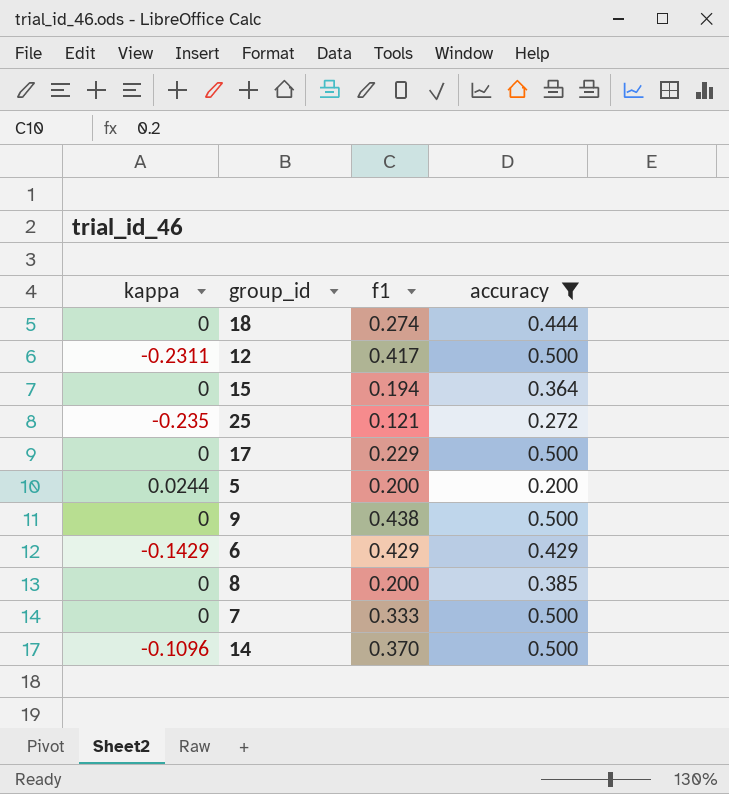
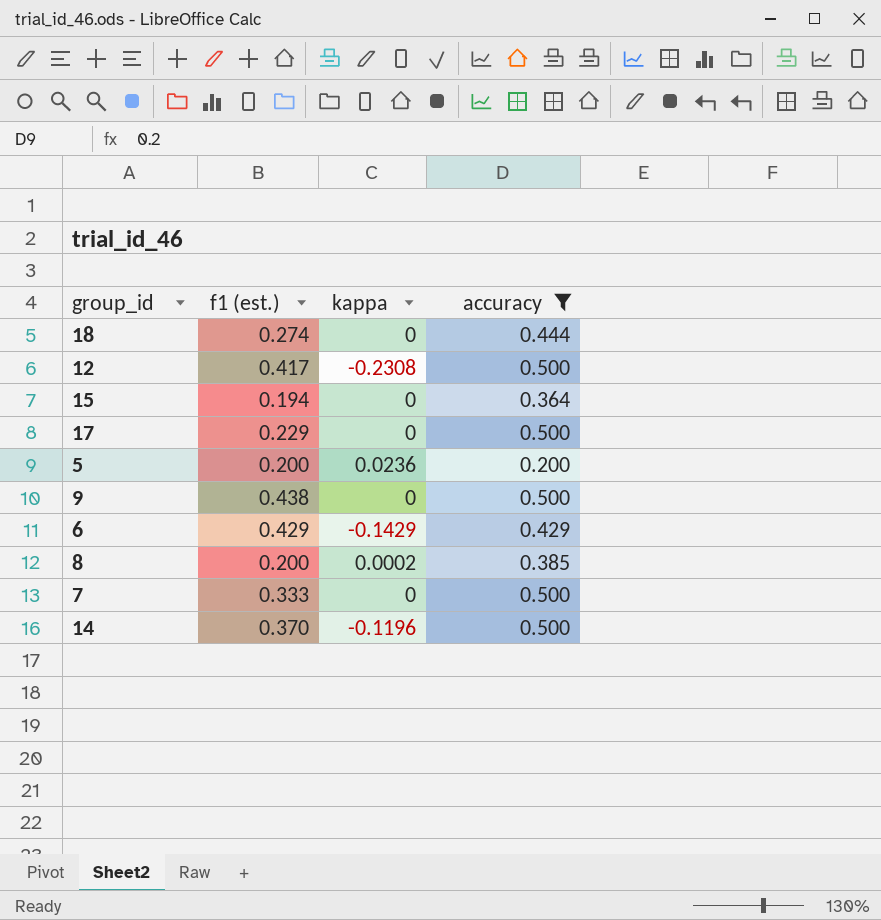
column name: f1 -> f1 (est.)
column kappa | position: 1 -> 3
row 25: -0.235 | 0.121 | 0.272 -> none
12 | kappa: -0.2311 -> -0.2308
5 | kappa: 0.0244 -> 0.0236
8 | kappa: 0 -> 0.0002
14 | kappa: -0.1096 -> -0.1196

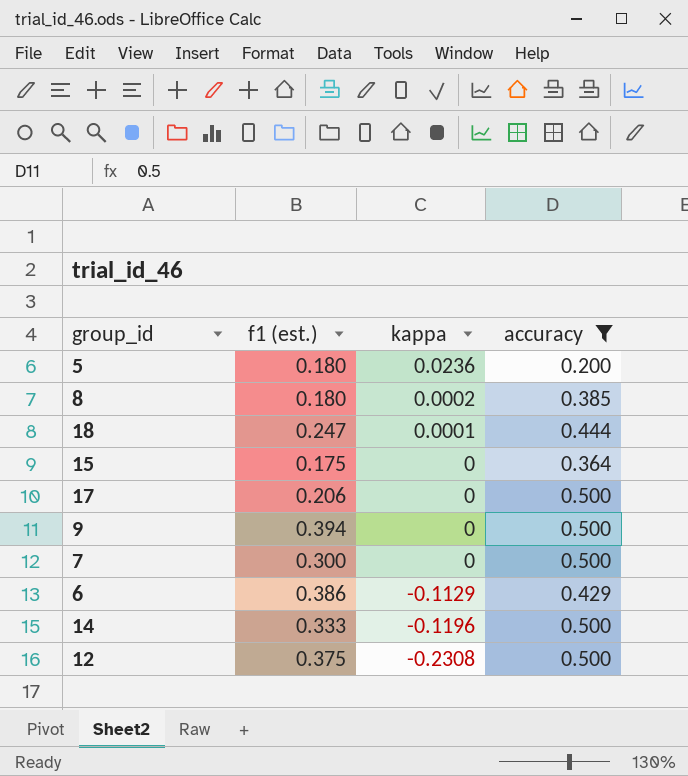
row order: none -> kappa descending
5 | f1 (est.): 0.200 -> 0.180
8 | f1 (est.): 0.200 -> 0.180
18 | f1 (est.): 0.274 -> 0.247
18 | kappa: 0 -> 0.0001
15 | f1 (est.): 0.194 -> 0.175
17 | f1 (est.): 0.229 -> 0.206
9 | f1 (est.): 0.438 -> 0.394
7 | f1 (est.): 0.333 -> 0.300
6 | f1 (est.): 0.429 -> 0.386
6 | kappa: -0.1429 -> -0.1129
14 | f1 (est.): 0.370 -> 0.333
12 | f1 (est.): 0.417 -> 0.375

